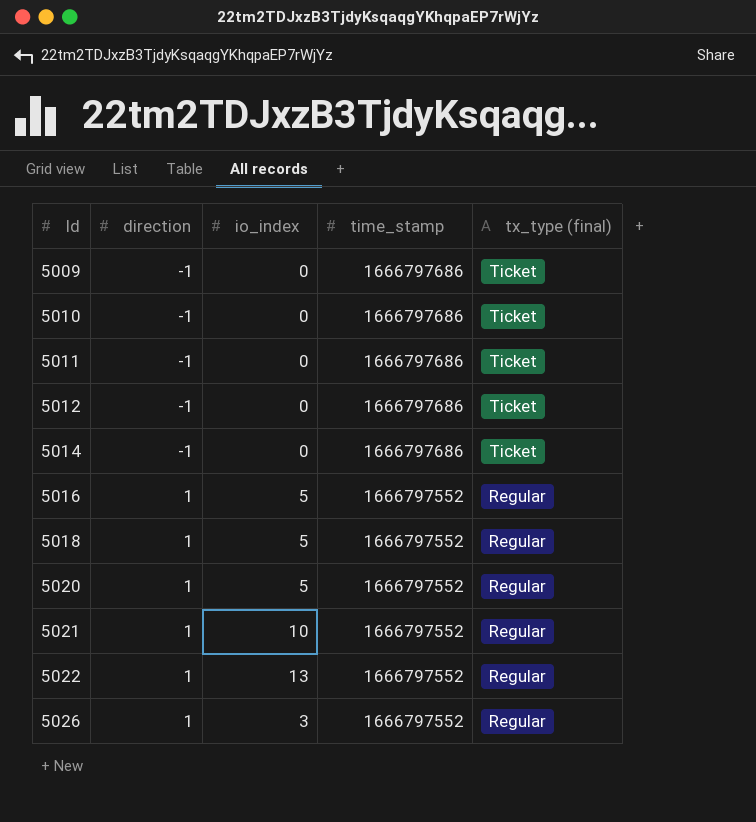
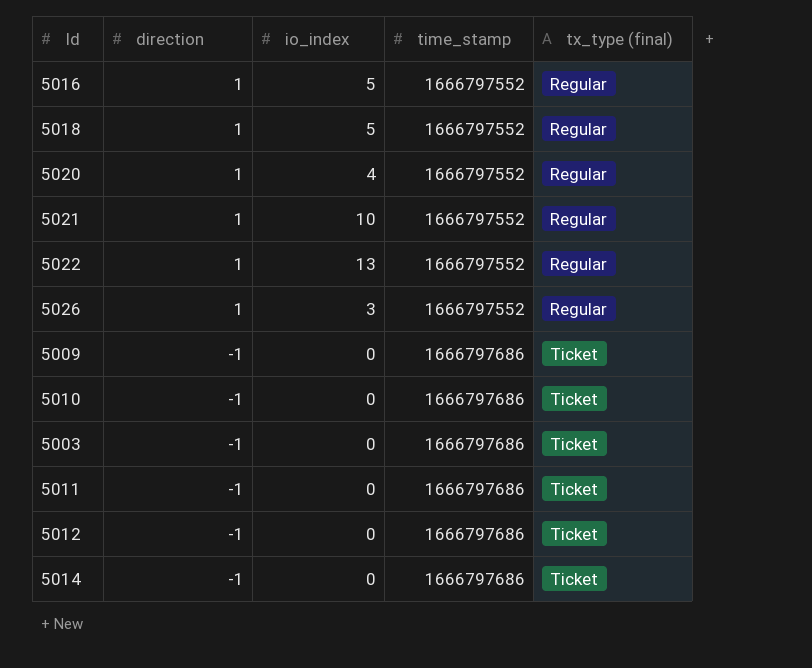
row order: Id ascending -> direction descending
5020 | io_index: 5 -> 4
row 5003: none -> -1 | 0 | 1666797686 | Ticket

